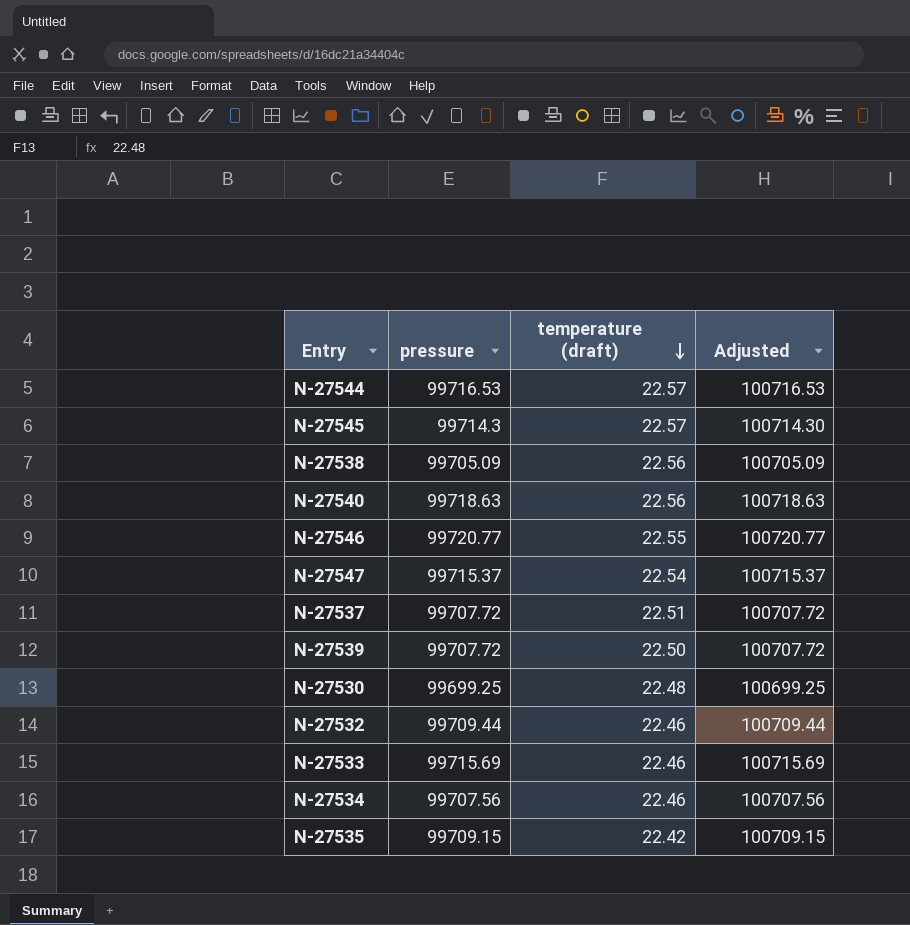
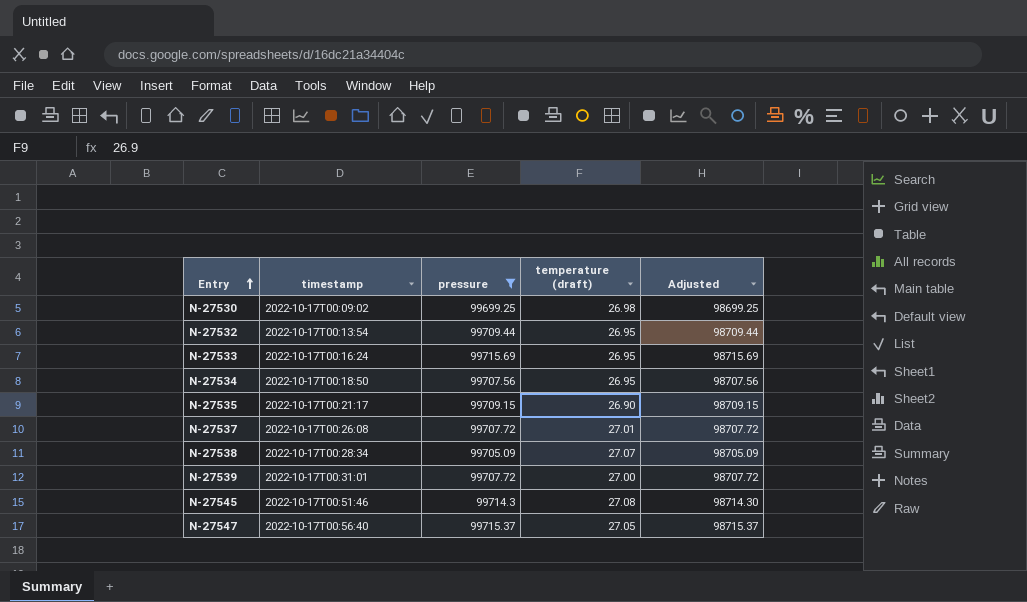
filter: none -> pressure <= 99715.69
row order: temperature (draft) descending -> Entry ascending
column timestamp | position: none -> 2
column Adjusted | formula: [pressure] + 1000 -> [pressure] - 1000
N-27530 | temperature (draft): 22.48 -> 26.98
N-27532 | temperature (draft): 22.46 -> 26.95
N-27533 | temperature (draft): 22.46 -> 26.95
N-27534 | temperature (draft): 22.46 -> 26.95
N-27535 | temperature (draft): 22.42 -> 26.90
N-27537 | temperature (draft): 22.51 -> 27.01
N-27538 | temperature (draft): 22.56 -> 27.07
N-27539 | temperature (draft): 22.50 -> 27.00
N-27545 | temperature (draft): 22.57 -> 27.08
N-27547 | temperature (draft): 22.54 -> 27.05

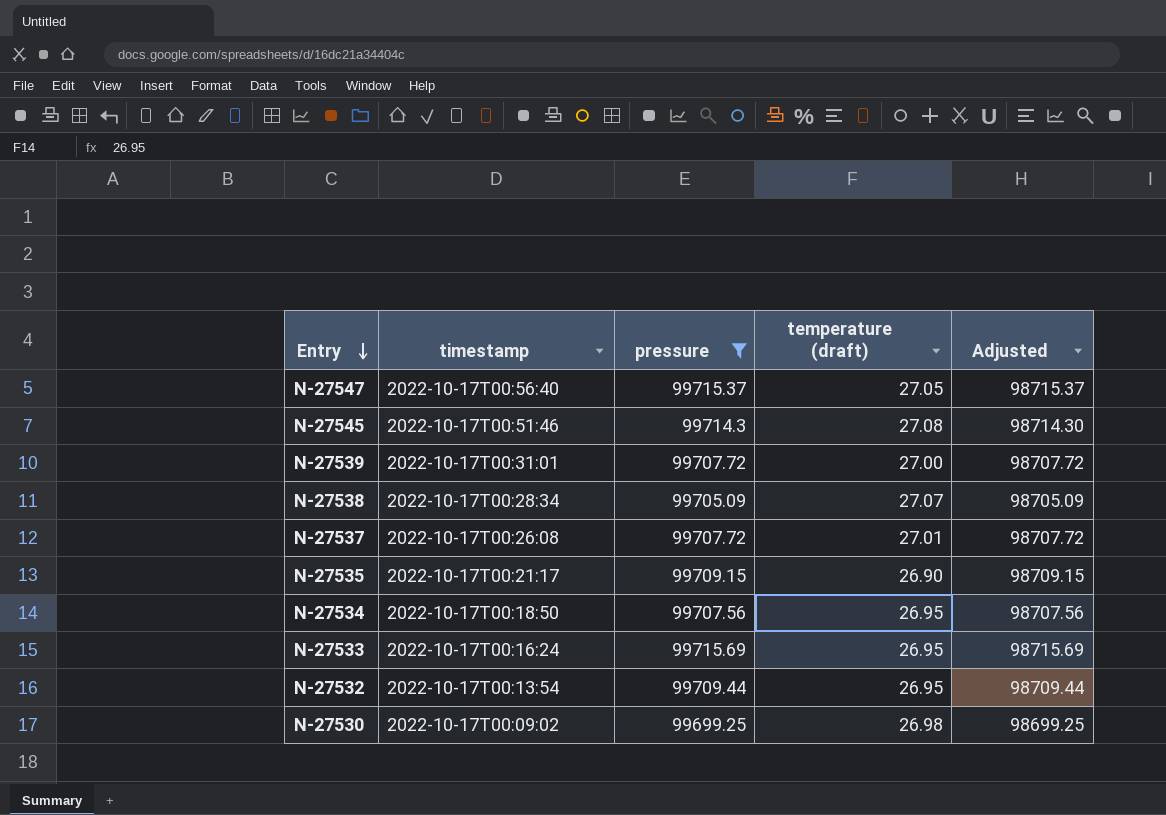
row order: Entry ascending -> Entry descending

